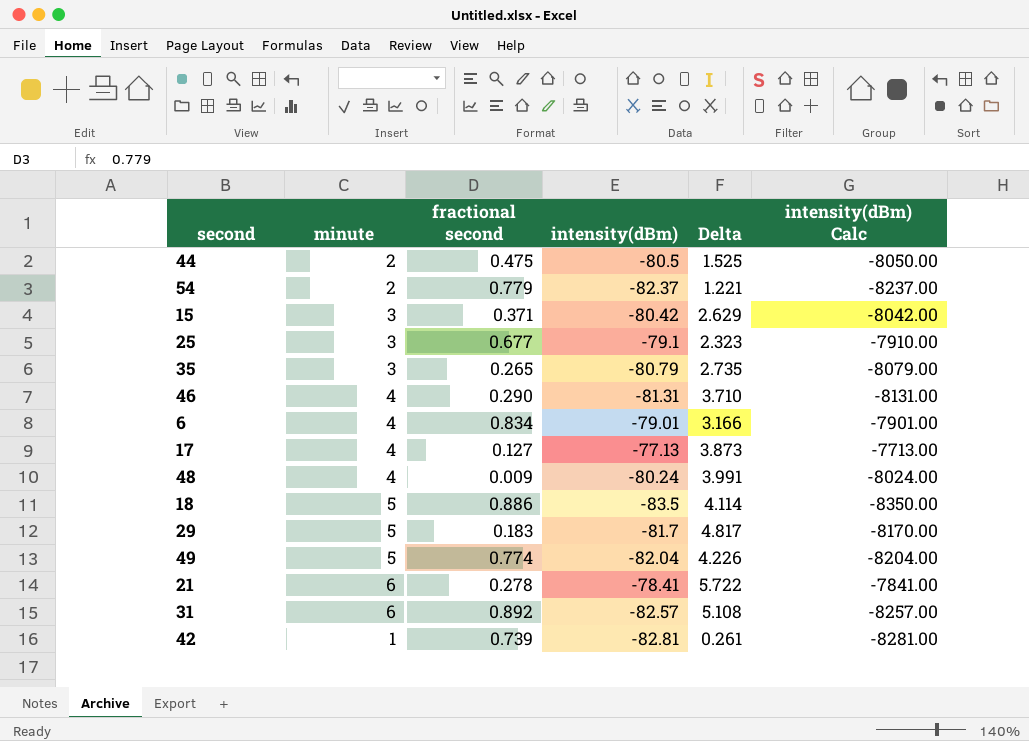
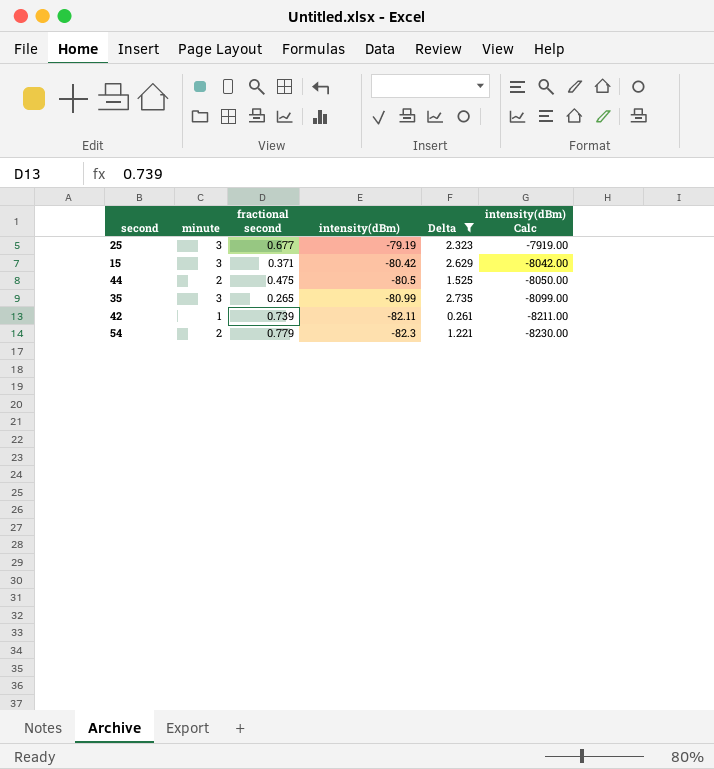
filter: none -> Delta <= 2.735
row order: none -> intensity(dBm) descending
25 | intensity(dBm): -79.1 -> -79.19
25 | intensity(dBm) Calc: -7910.00 -> -7919.00
35 | intensity(dBm): -80.79 -> -80.99
35 | intensity(dBm) Calc: -8079.00 -> -8099.00
42 | intensity(dBm): -82.81 -> -82.11
42 | intensity(dBm) Calc: -8281.00 -> -8211.00
54 | intensity(dBm): -82.37 -> -82.3
54 | intensity(dBm) Calc: -8237.00 -> -8230.00

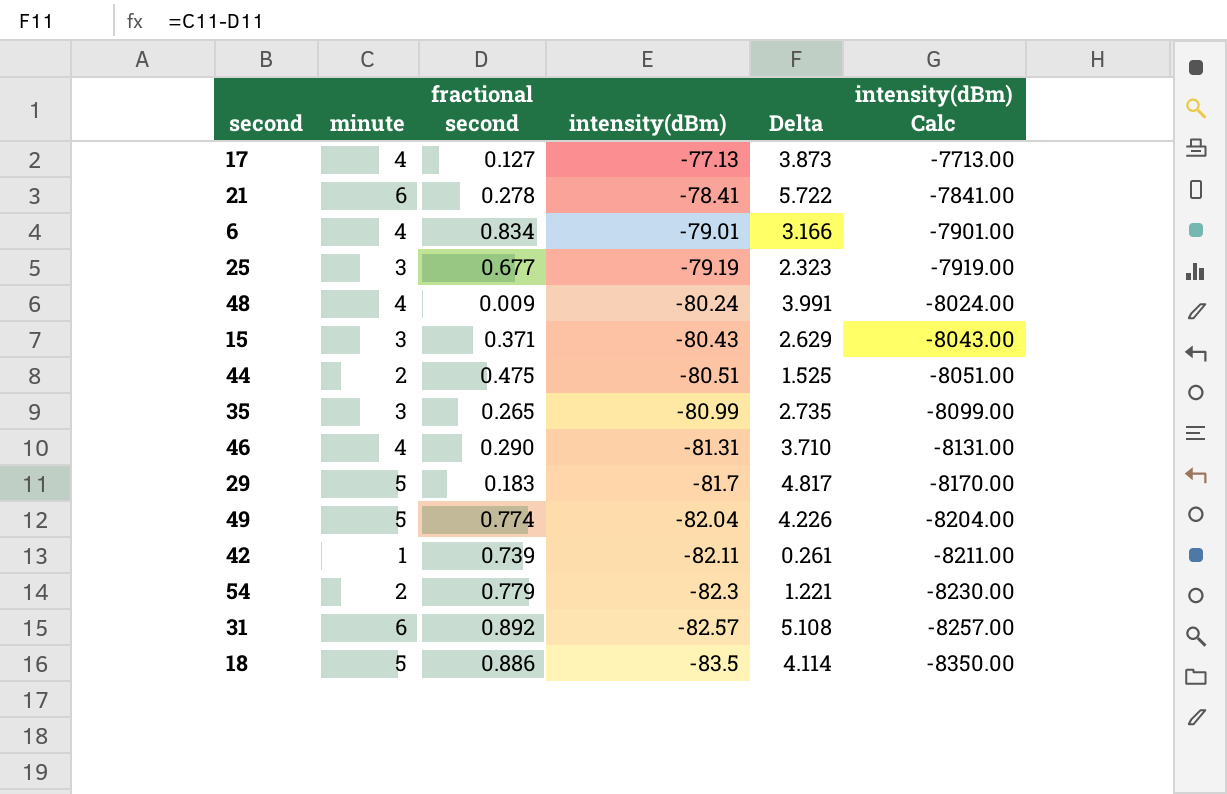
filter: Delta <= 2.735 -> none
15 | intensity(dBm): -80.42 -> -80.43
15 | intensity(dBm) Calc: -8042.00 -> -8043.00
44 | intensity(dBm): -80.5 -> -80.51
44 | intensity(dBm) Calc: -8050.00 -> -8051.00

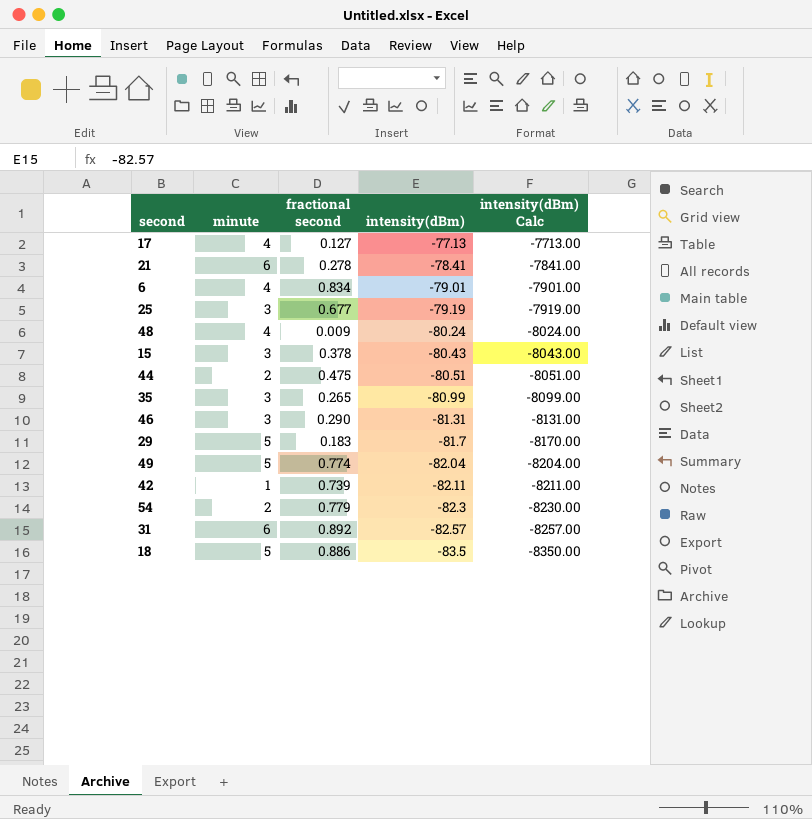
column Delta | formula: [minute] - [fractional second] -> none
15 | fractional second: 0.371 -> 0.378
46 | minute: 4 -> 3

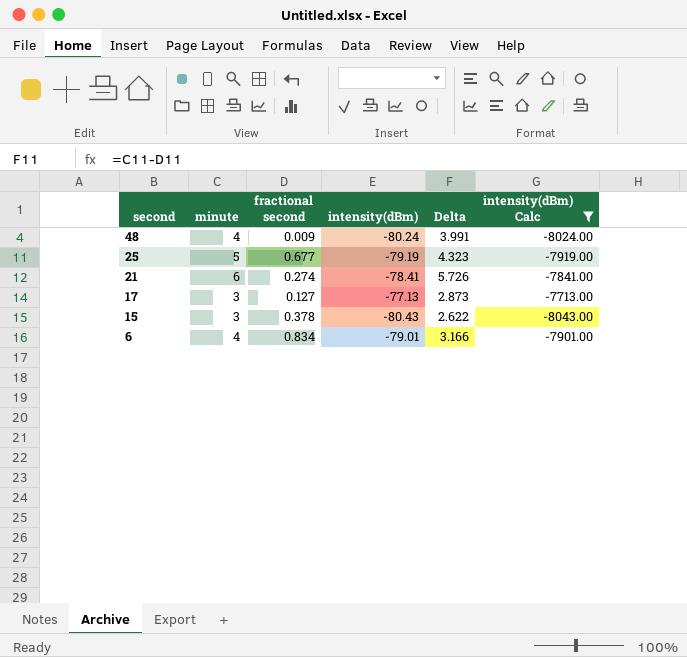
filter: none -> intensity(dBm) Calc >= -8043.00
row order: intensity(dBm) descending -> second descending
column Delta | formula: none -> [minute] - [fractional second]
25 | minute: 3 -> 5
21 | fractional second: 0.278 -> 0.274
17 | minute: 4 -> 3

